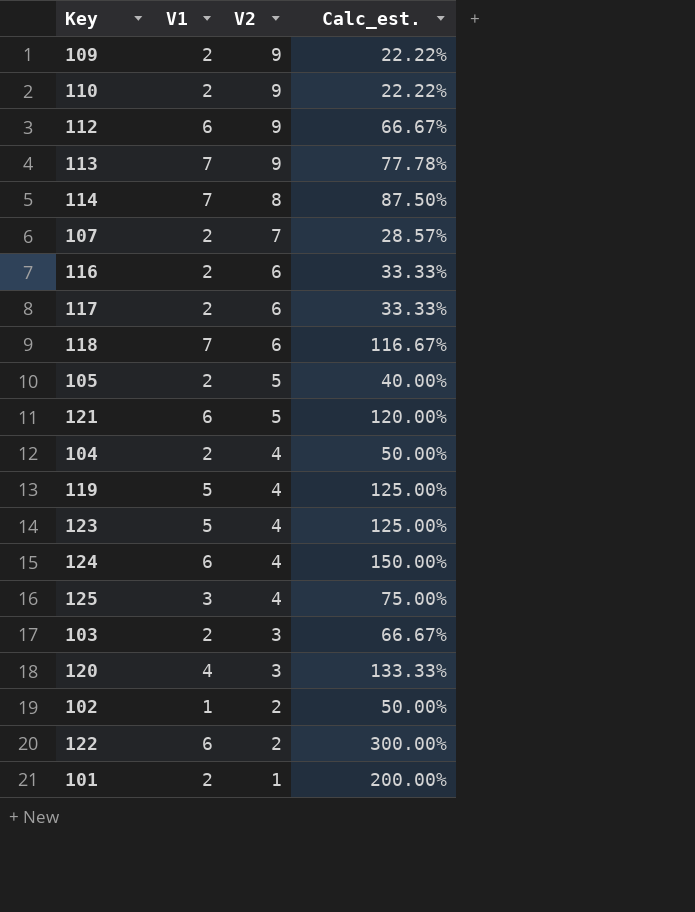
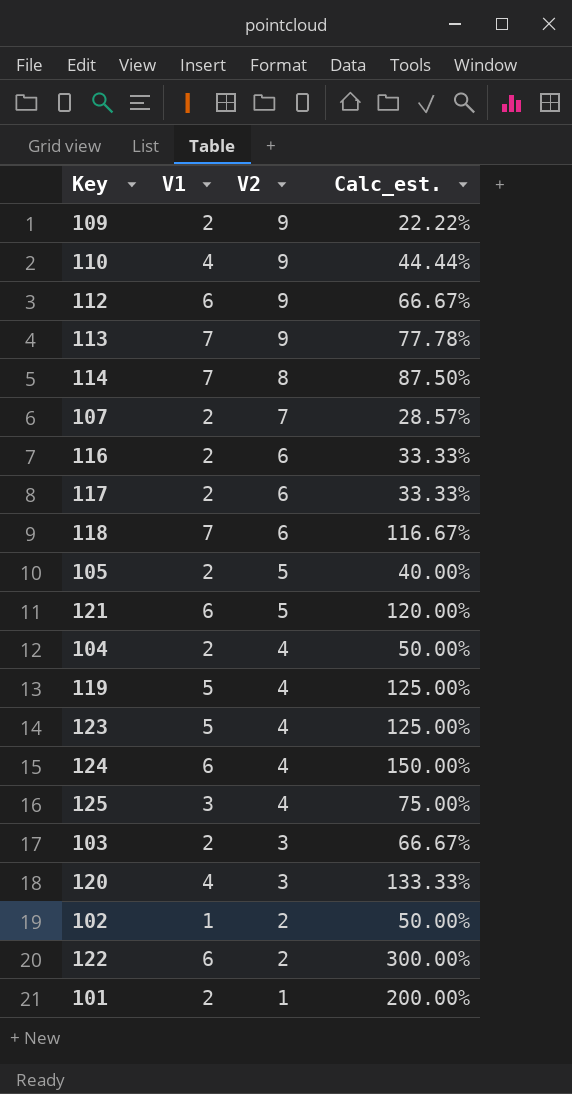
110 | V1: 2 -> 4
110 | Calc_est.: 22.22% -> 44.44%

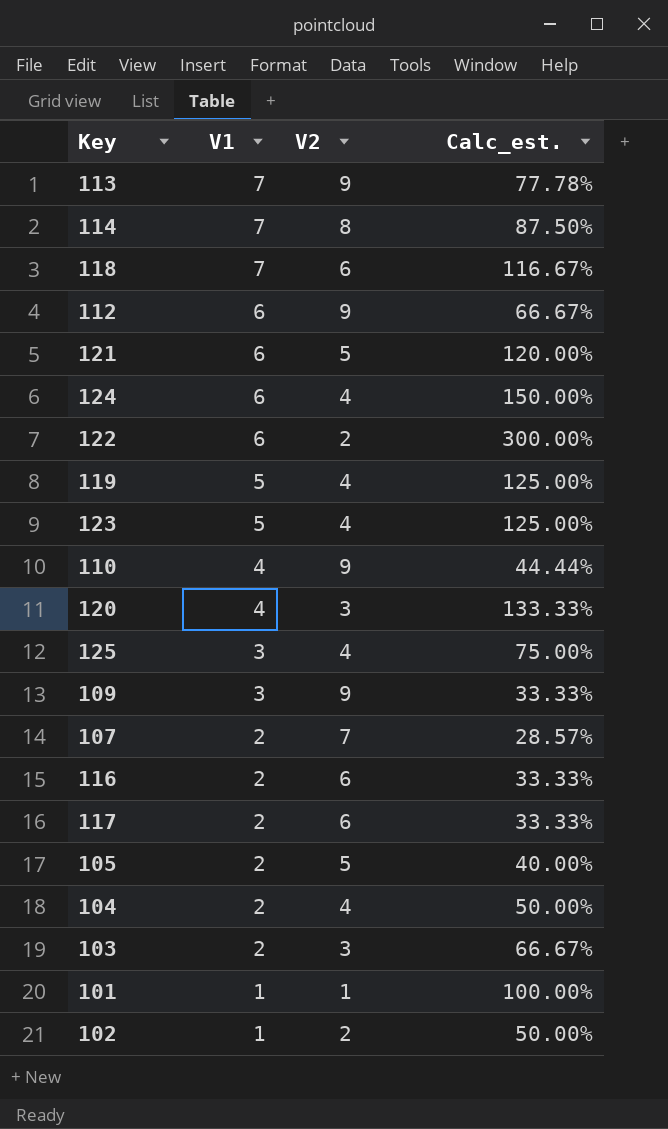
row order: V2 descending -> V1 descending
109 | V1: 2 -> 3
109 | Calc_est.: 22.22% -> 33.33%
101 | V1: 2 -> 1
101 | Calc_est.: 200.00% -> 100.00%

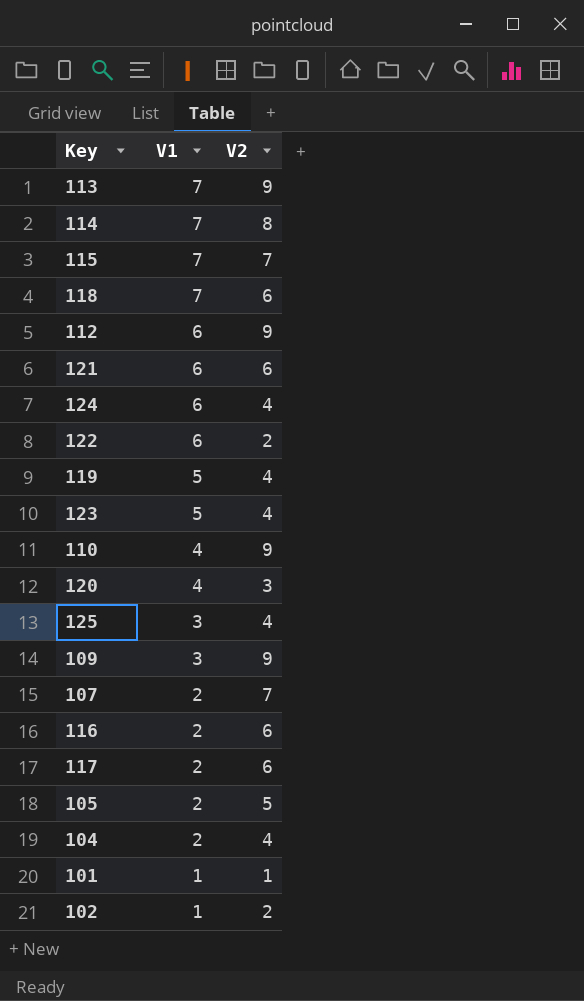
column Calc_est. | formula: [V1] / [V2] -> none
row 103: 2 | 3 | 66.67% -> none
row 115: none -> 7 | 7
121 | V2: 5 -> 6

